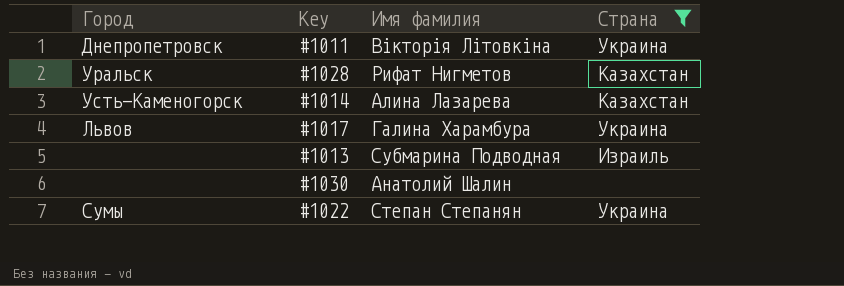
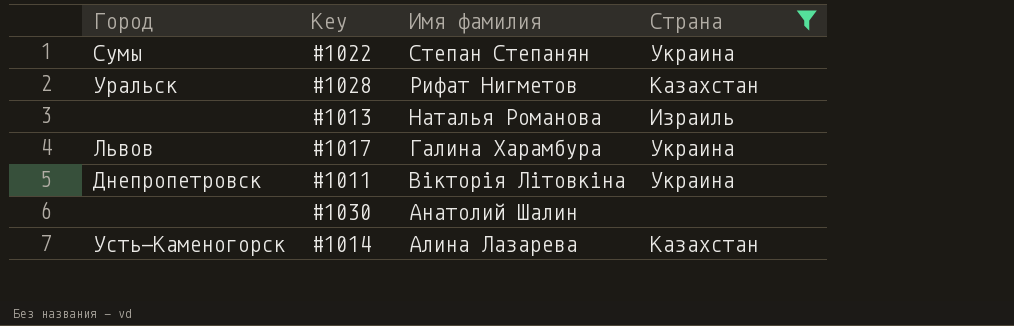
row order: none -> Имя фамилия descending
#1013 | Имя фамилия: Субмарина Подводная -> Наталья Романова

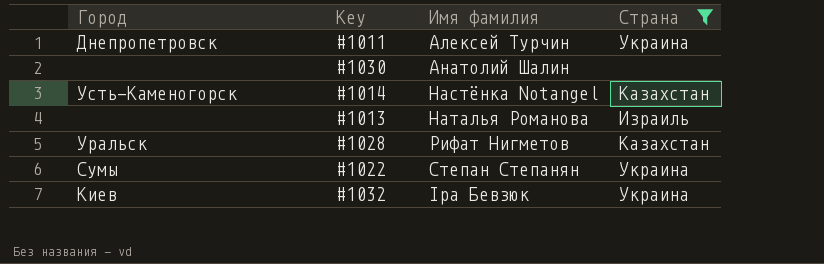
row order: Имя фамилия descending -> Имя фамилия ascending
row #1017: Львов | Галина Харамбура | Украина -> none
#1011 | Имя фамилия: Вікторія Літовкіна -> Алексей Турчин
#1014 | Имя фамилия: Алина Лазарева -> Настёнка Notangel
row #1032: none -> Киев | Іра Бевзюк | Украина

